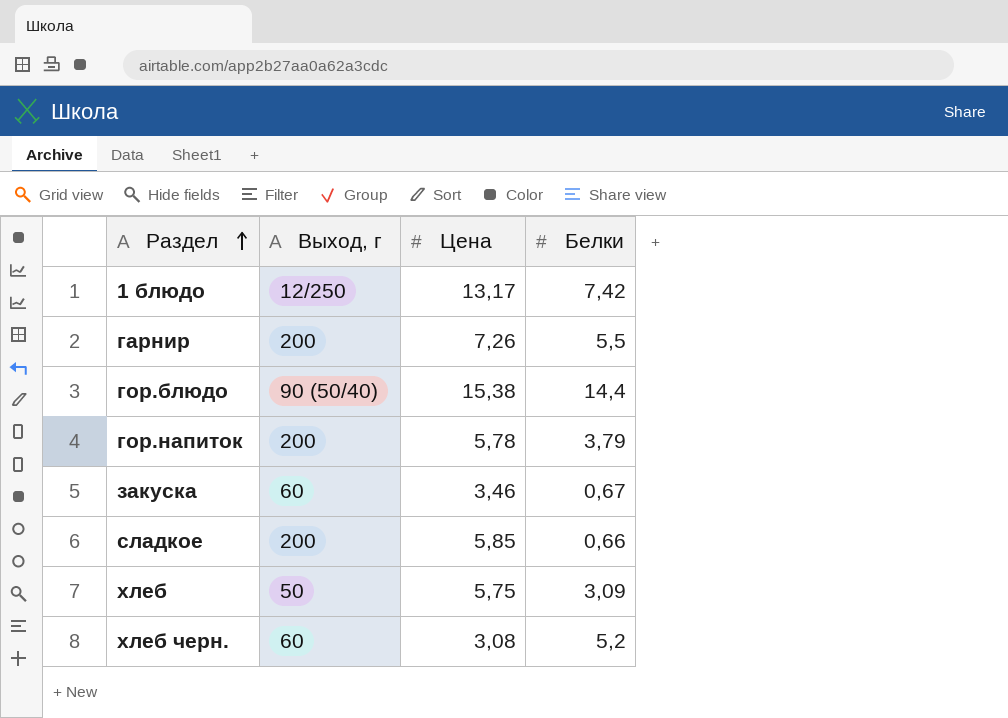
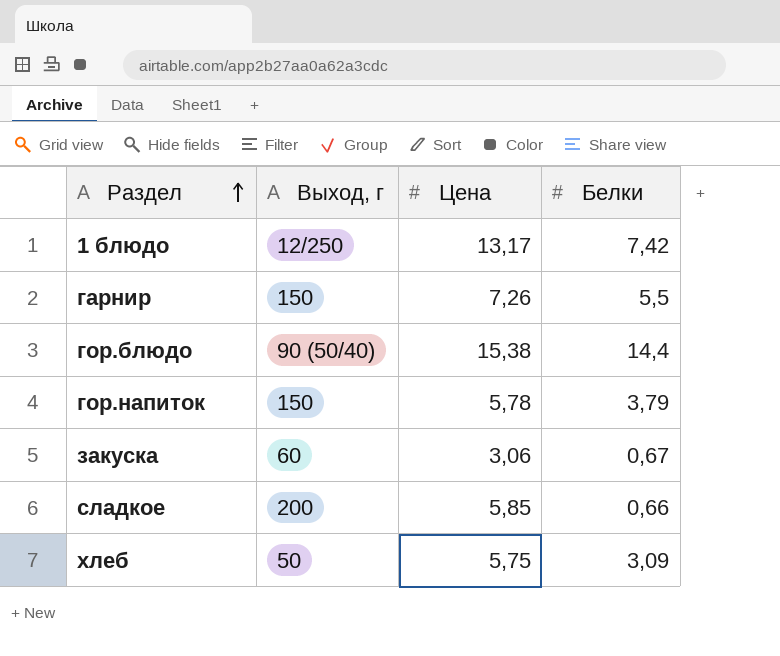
row хлеб черн.: 60 | 3,08 | 5,2 -> none
гарнир | Выход, г: 200 -> 150
гор.напиток | Выход, г: 200 -> 150
закуска | Цена: 3,46 -> 3,06

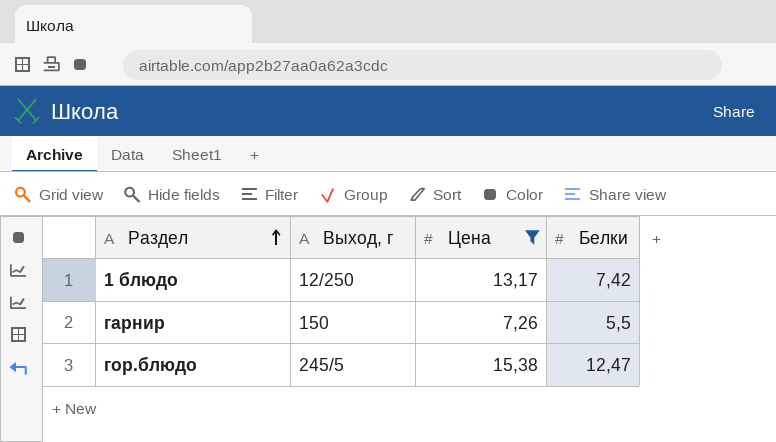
filter: none -> Цена >= 7,26
гор.блюдо | Выход, г: 90 (50/40) -> 245/5
гор.блюдо | Белки: 14,4 -> 12,47

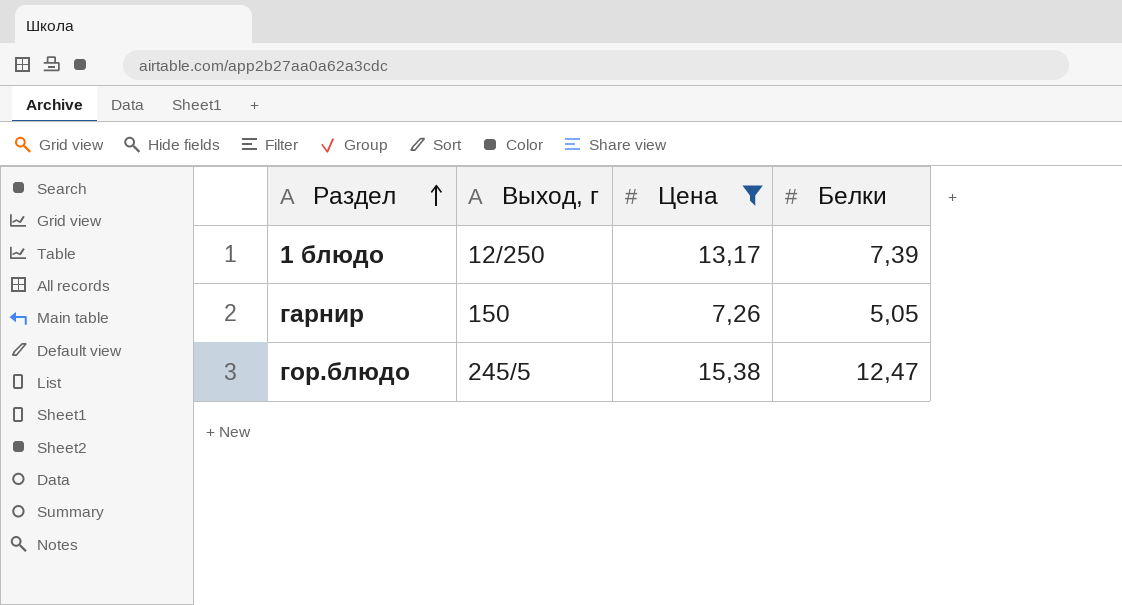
1 блюдо | Белки: 7,42 -> 7,39
гарнир | Белки: 5,5 -> 5,05

